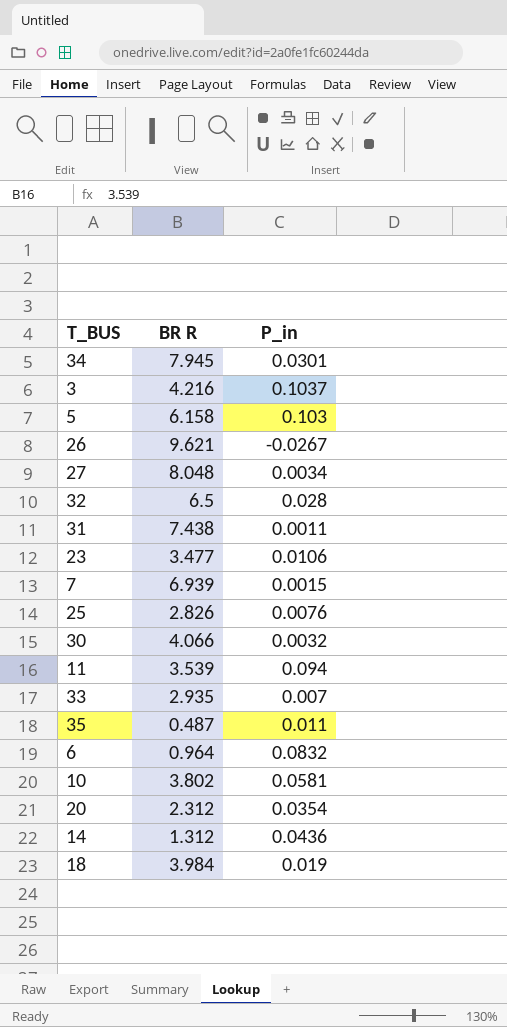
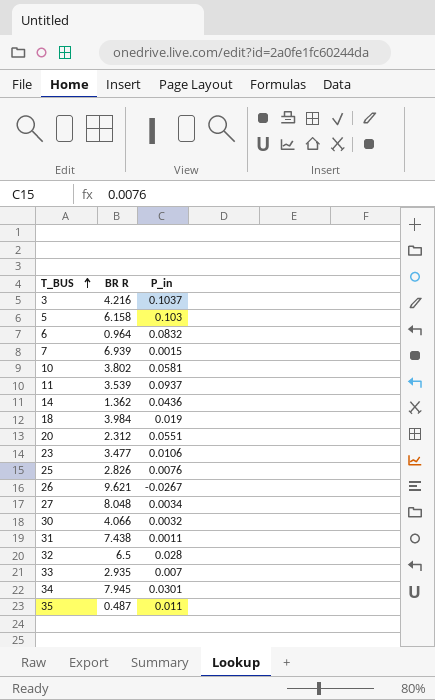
row order: none -> T_BUS ascending
11 | P_in: 0.094 -> 0.0937
14 | BR R: 1.312 -> 1.362
20 | P_in: 0.0354 -> 0.0551

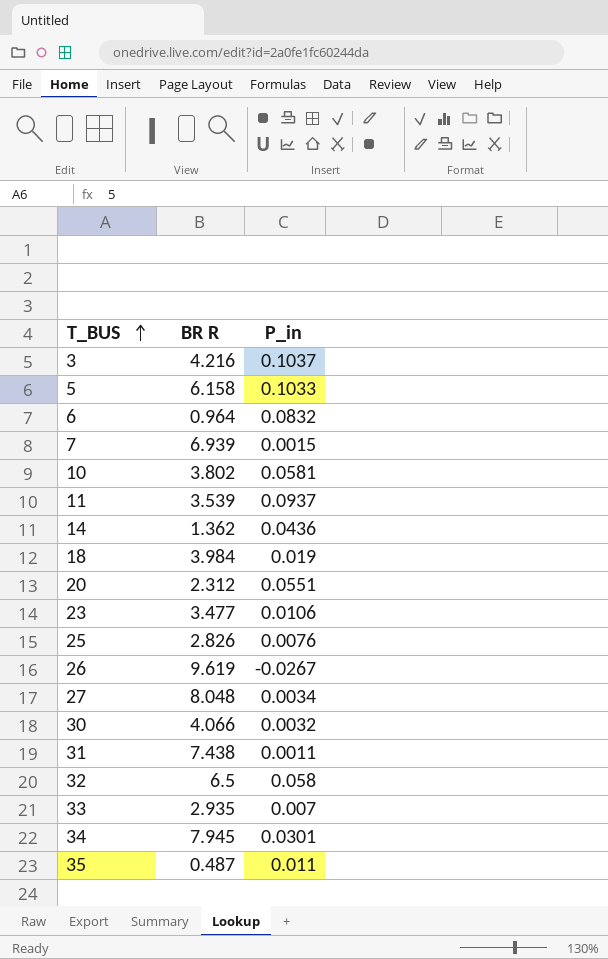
5 | P_in: 0.103 -> 0.1033
26 | BR R: 9.621 -> 9.619
32 | P_in: 0.028 -> 0.058

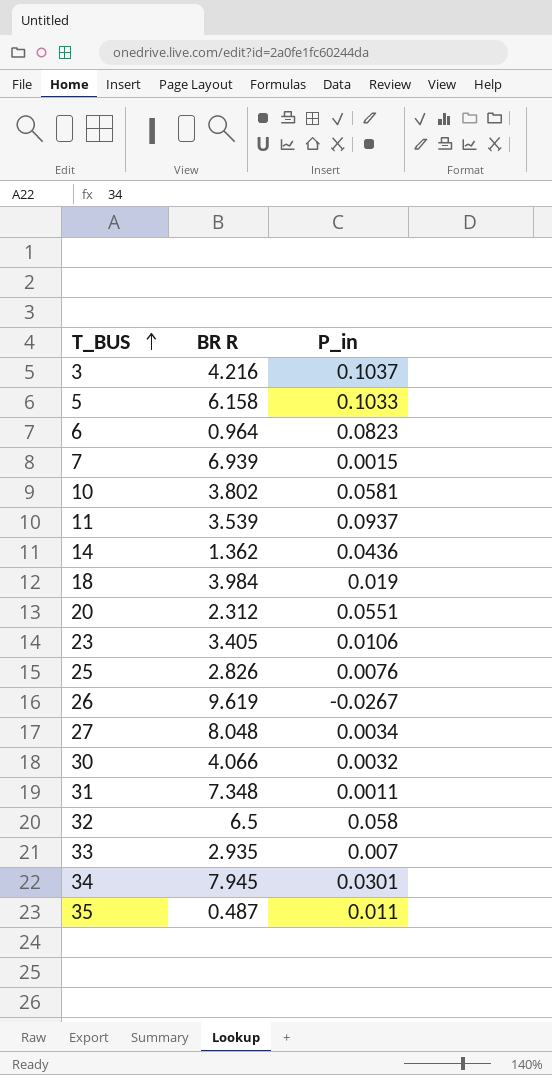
6 | P_in: 0.0832 -> 0.0823
23 | BR R: 3.477 -> 3.405
31 | BR R: 7.438 -> 7.348

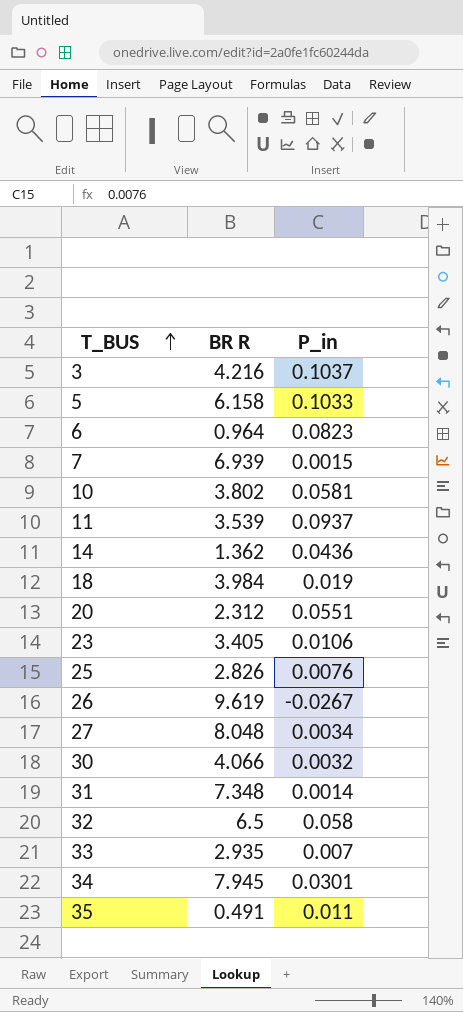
31 | P_in: 0.0011 -> 0.0014
35 | BR R: 0.487 -> 0.491

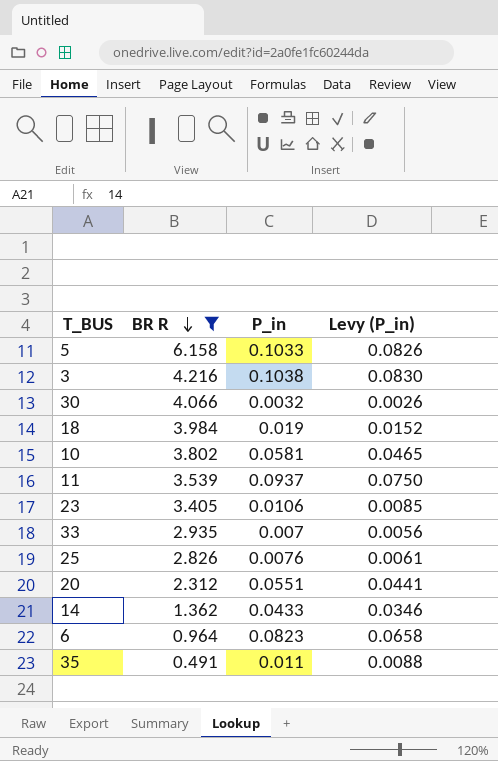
filter: none -> BR R <= 6.158
row order: T_BUS ascending -> BR R descending
column Levy (P_in) | formula: none -> [P_in] * 0.8
3 | P_in: 0.1037 -> 0.1038
14 | P_in: 0.0436 -> 0.0433

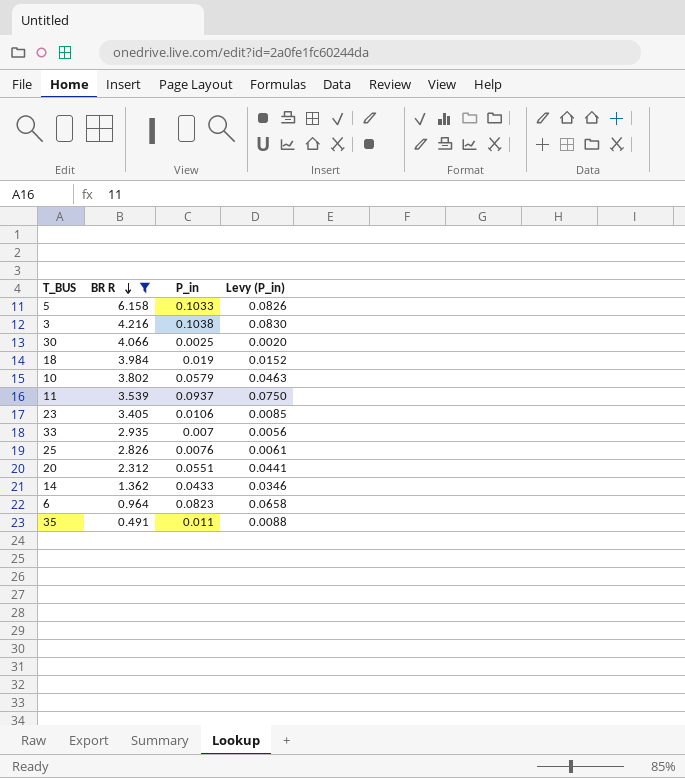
30 | P_in: 0.0032 -> 0.0025
30 | Levy (P_in): 0.0026 -> 0.0020
10 | P_in: 0.0581 -> 0.0579
10 | Levy (P_in): 0.0465 -> 0.0463

